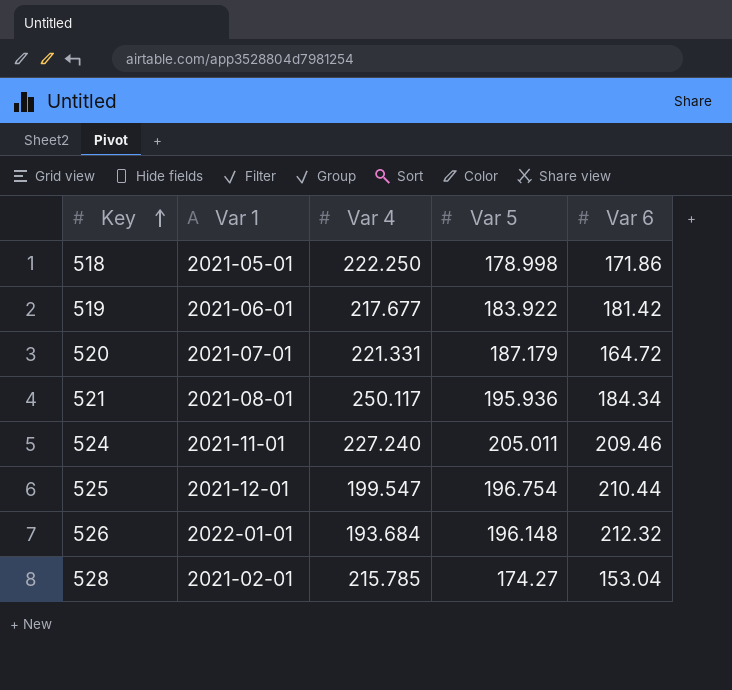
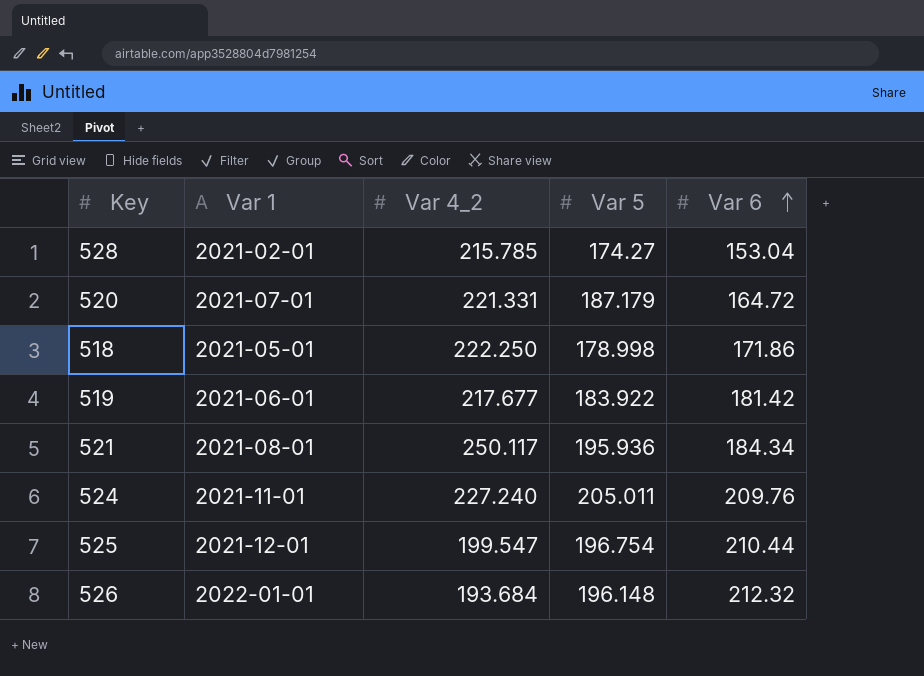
row order: Key ascending -> Var 6 ascending
column name: Var 4 -> Var 4_2
524 | Var 6: 209.46 -> 209.76

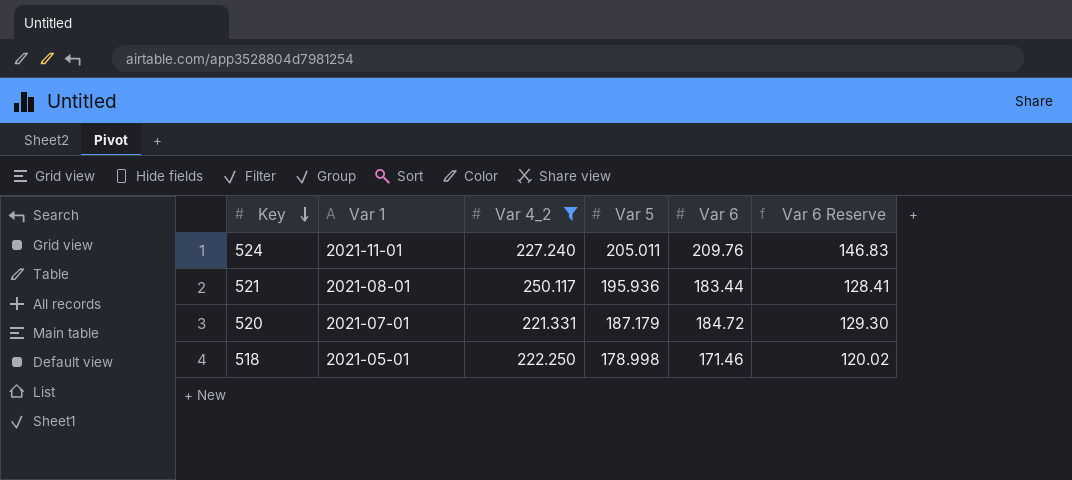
filter: none -> Var 4_2 >= 221.331
row order: Var 6 ascending -> Key descending
column Var 6 Reserve | formula: none -> [Var 6] * 0.7
521 | Var 6: 184.34 -> 183.44
520 | Var 6: 164.72 -> 184.72
518 | Var 6: 171.86 -> 171.46

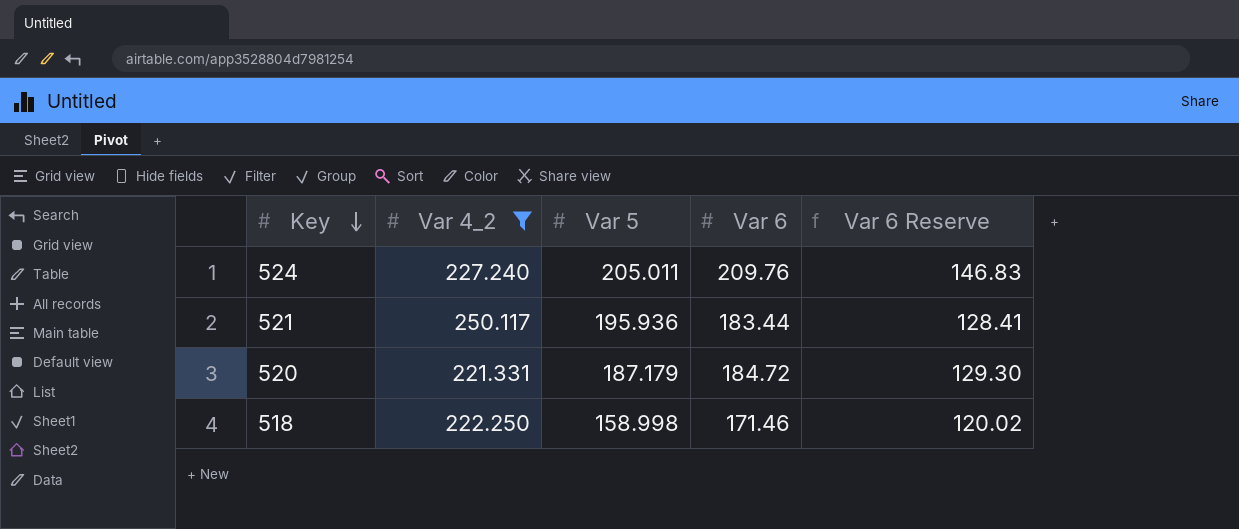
column Var 1 | position: 2 -> none
518 | Var 5: 178.998 -> 158.998

